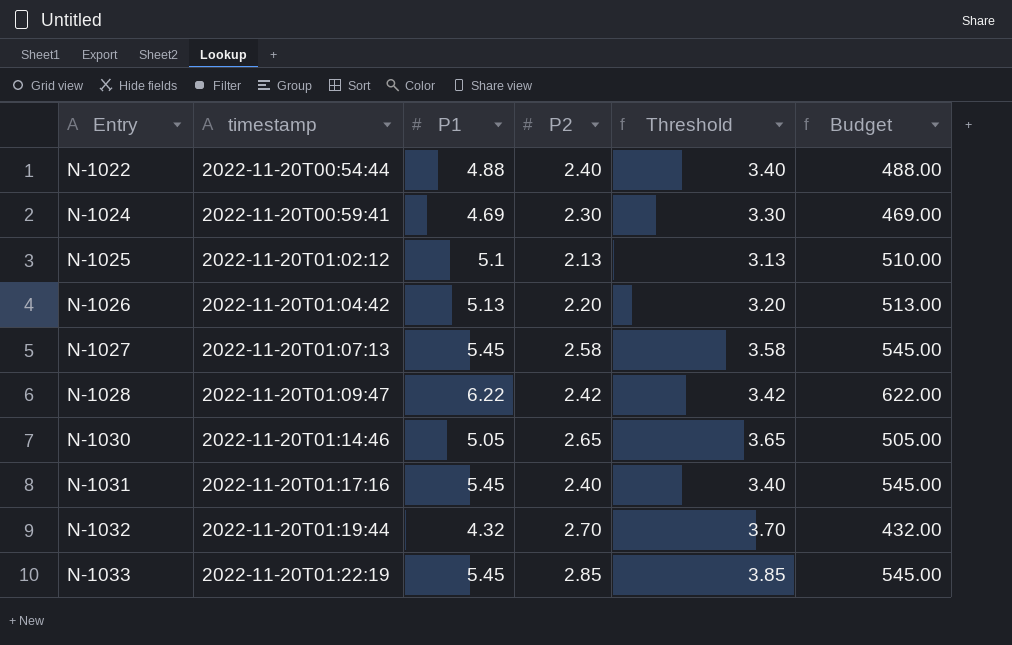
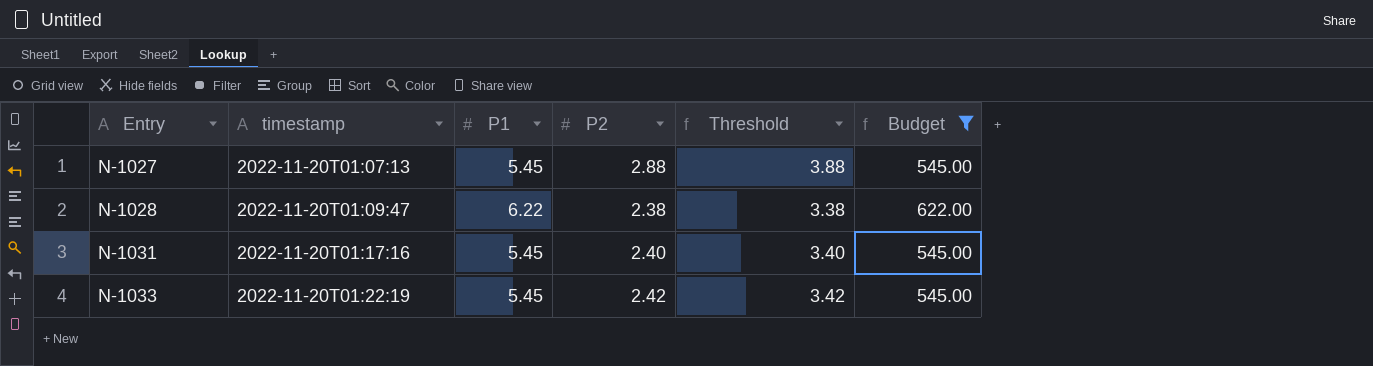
filter: none -> Budget >= 545.00
N-1027 | P2: 2.58 -> 2.88
N-1027 | Threshold: 3.58 -> 3.88
N-1028 | P2: 2.42 -> 2.38
N-1028 | Threshold: 3.42 -> 3.38
N-1033 | P2: 2.85 -> 2.42
N-1033 | Threshold: 3.85 -> 3.42

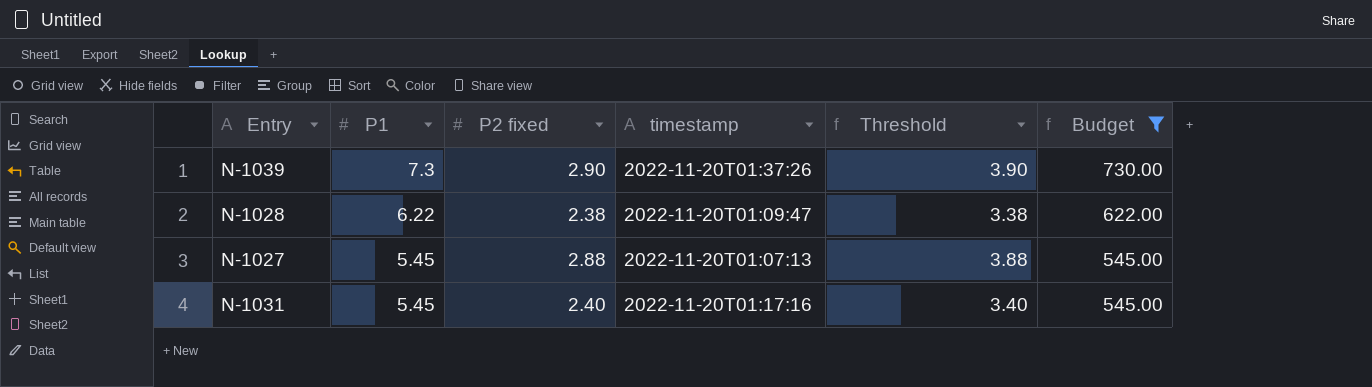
row order: Entry ascending -> P1 descending
column name: P2 -> P2 fixed
column timestamp | position: 2 -> 4
row N-1033: 2022-11-20T01:22:19 | 5.45 | 2.42 | 3.42 | 545.00 -> none
row N-1039: none -> 7.3 | 2.90 | 2022-11-20T01:37:26 | 3.90 | 730.00

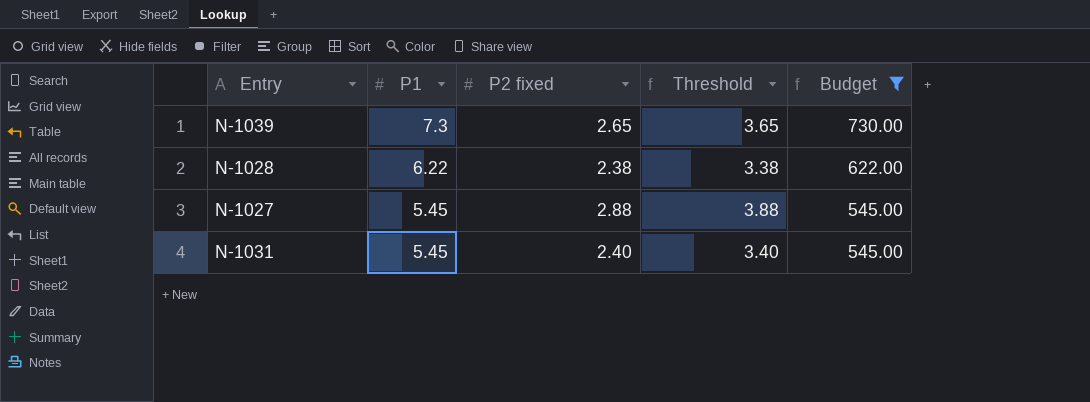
column timestamp | position: 4 -> none
N-1039 | P2 fixed: 2.90 -> 2.65
N-1039 | Threshold: 3.90 -> 3.65

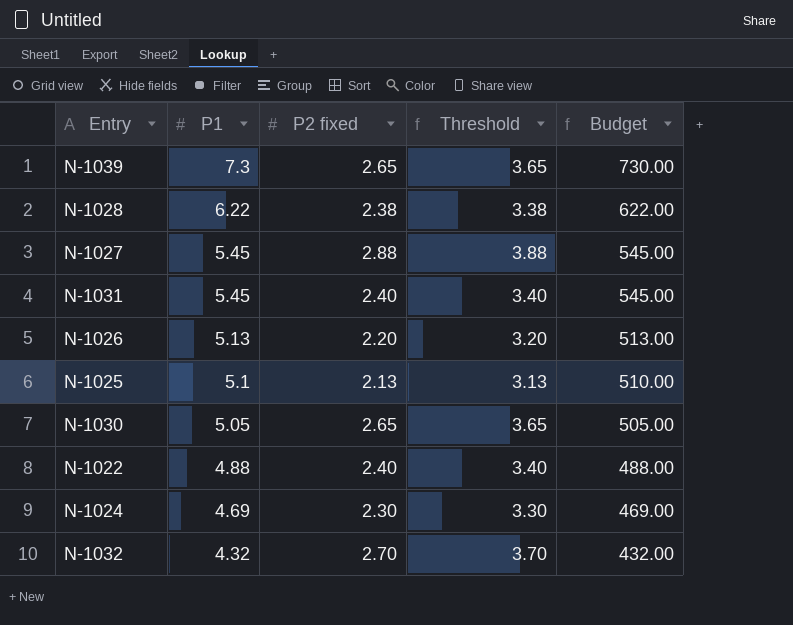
filter: Budget >= 545.00 -> none

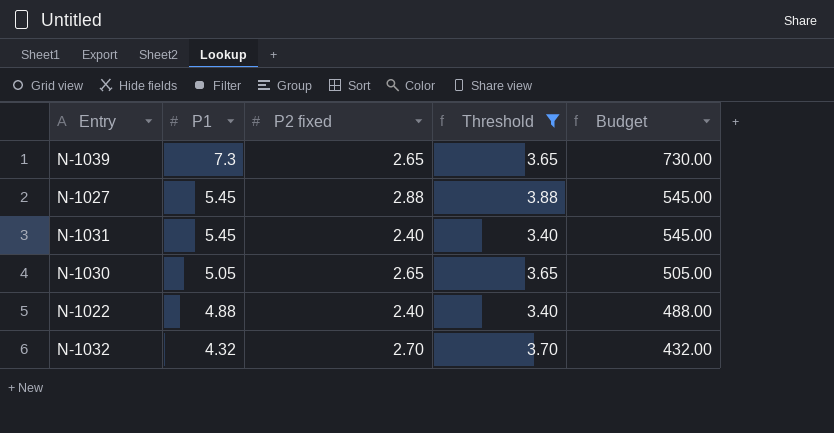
filter: none -> Threshold >= 3.40

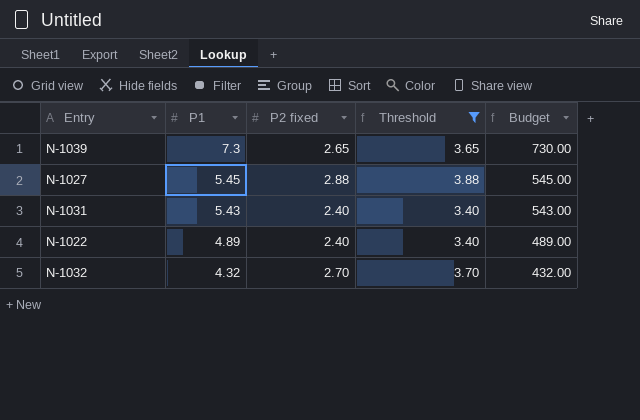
row N-1030: 5.05 | 2.65 | 3.65 | 505.00 -> none
N-1031 | P1: 5.45 -> 5.43
N-1031 | Budget: 545.00 -> 543.00
N-1022 | P1: 4.88 -> 4.89
N-1022 | Budget: 488.00 -> 489.00

